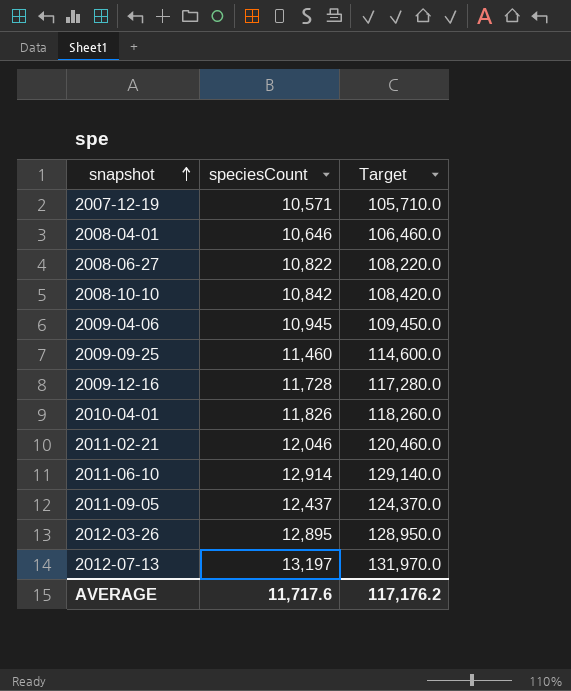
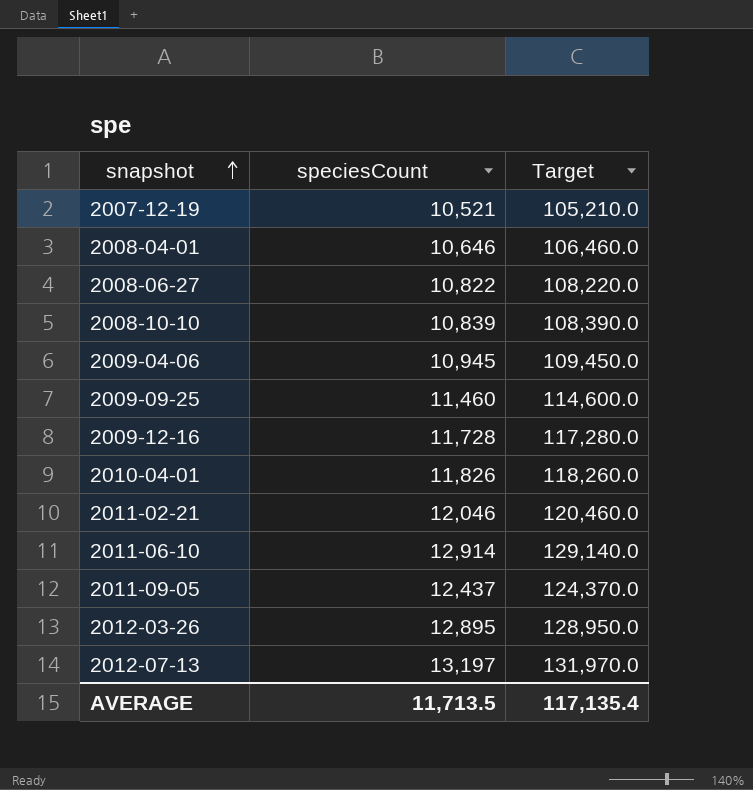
2007-12-19 | speciesCount: 10,571 -> 10,521
2007-12-19 | Target: 105,710.0 -> 105,210.0
2008-10-10 | speciesCount: 10,842 -> 10,839
2008-10-10 | Target: 108,420.0 -> 108,390.0
AVERAGE | speciesCount: 11,717.6 -> 11,713.5
AVERAGE | Target: 117,176.2 -> 117,135.4

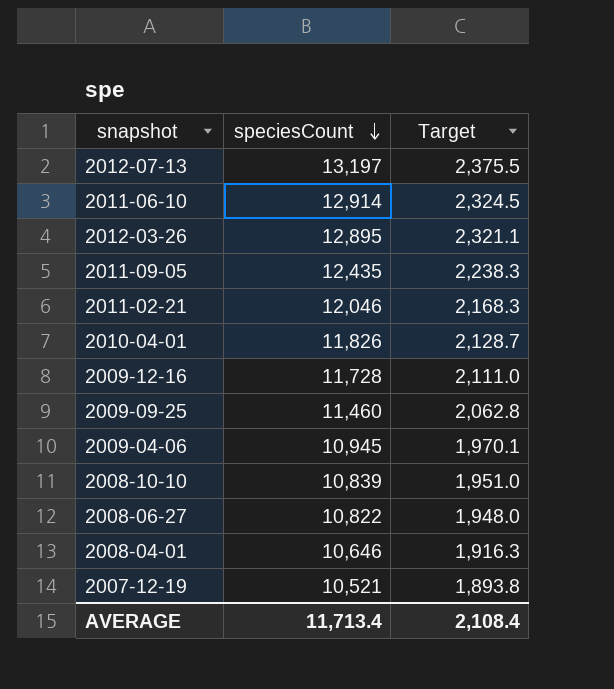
row order: snapshot ascending -> speciesCount descending
column Target | formula: [speciesCount] * 10 -> [speciesCount] * 0.18
2011-09-05 | speciesCount: 12,437 -> 12,435
AVERAGE | speciesCount: 11,713.5 -> 11,713.4
AVERAGE | Target: 117,135.4 -> 2,108.4

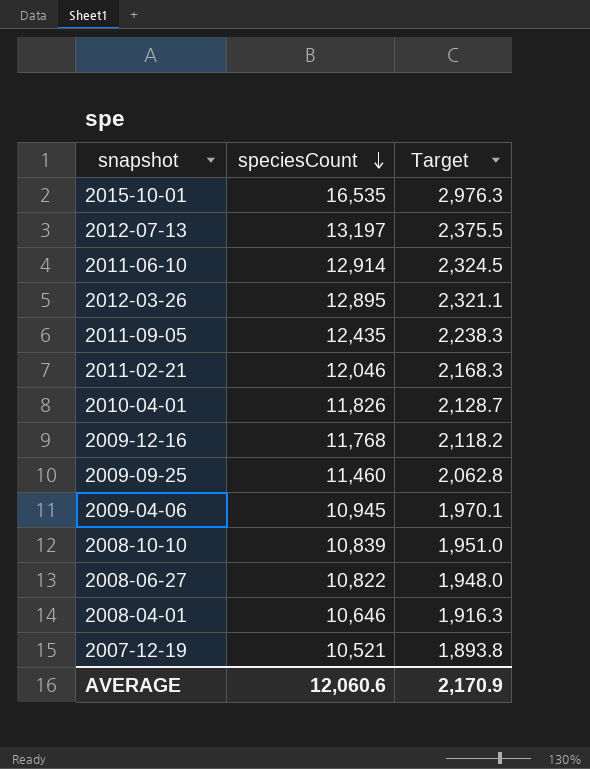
row 2015-10-01: none -> 16,535 | 2,976.3
2009-12-16 | speciesCount: 11,728 -> 11,768
2009-12-16 | Target: 2,111.0 -> 2,118.2
AVERAGE | speciesCount: 11,713.4 -> 12,060.6
AVERAGE | Target: 2,108.4 -> 2,170.9

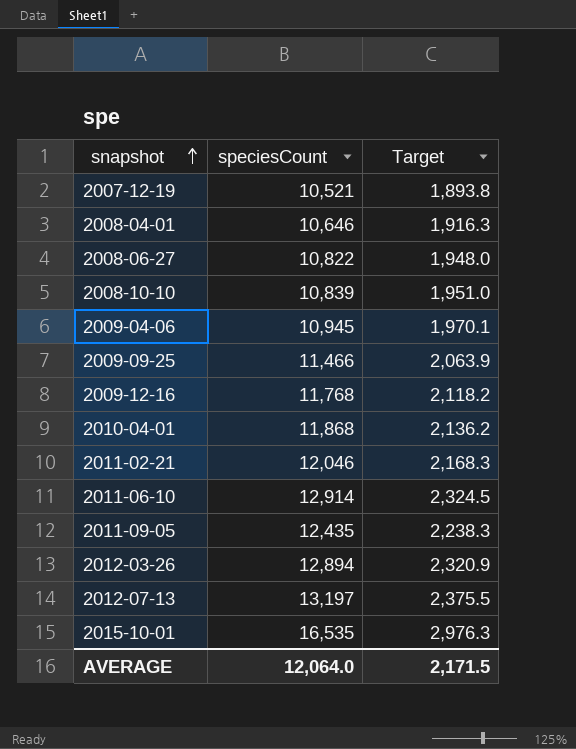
row order: speciesCount descending -> snapshot ascending
2009-09-25 | speciesCount: 11,460 -> 11,466
2009-09-25 | Target: 2,062.8 -> 2,063.9
2010-04-01 | speciesCount: 11,826 -> 11,868
2010-04-01 | Target: 2,128.7 -> 2,136.2
2012-03-26 | speciesCount: 12,895 -> 12,894
2012-03-26 | Target: 2,321.1 -> 2,320.9
AVERAGE | speciesCount: 12,060.6 -> 12,064.0
AVERAGE | Target: 2,170.9 -> 2,171.5

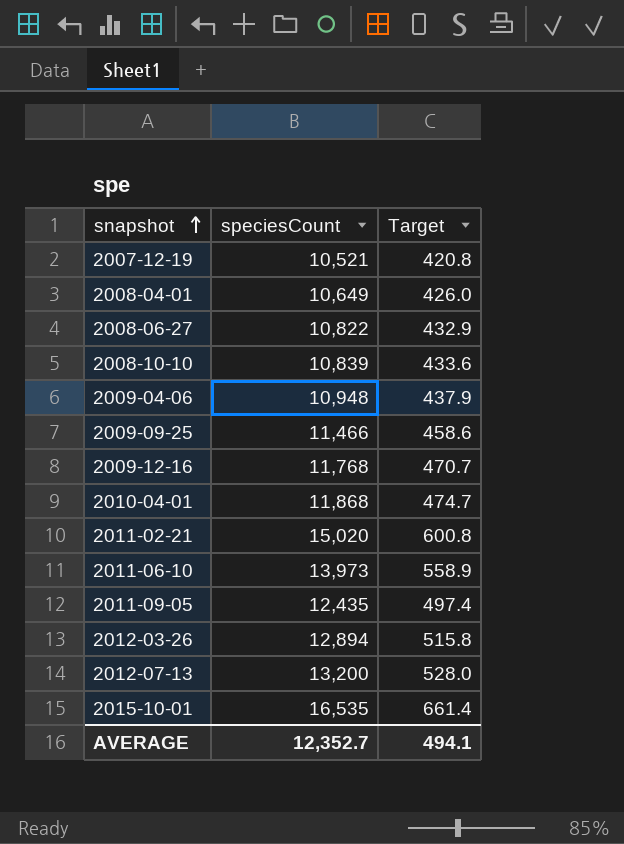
column Target | formula: [speciesCount] * 0.18 -> [speciesCount] * 0.04
2008-04-01 | speciesCount: 10,646 -> 10,649
2009-04-06 | speciesCount: 10,945 -> 10,948
2011-02-21 | speciesCount: 12,046 -> 15,020
2011-06-10 | speciesCount: 12,914 -> 13,973
2012-07-13 | speciesCount: 13,197 -> 13,200
AVERAGE | speciesCount: 12,064.0 -> 12,352.7
AVERAGE | Target: 2,171.5 -> 494.1

